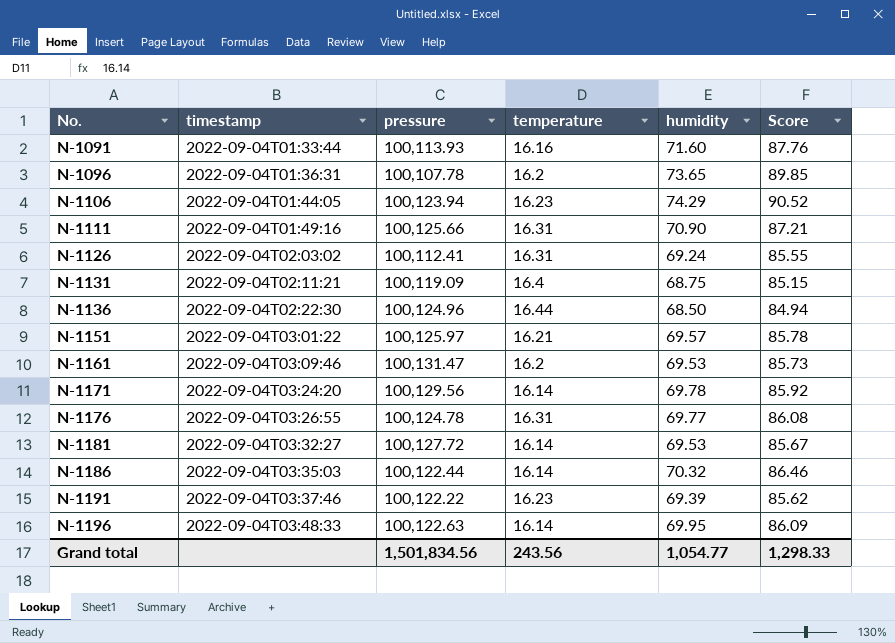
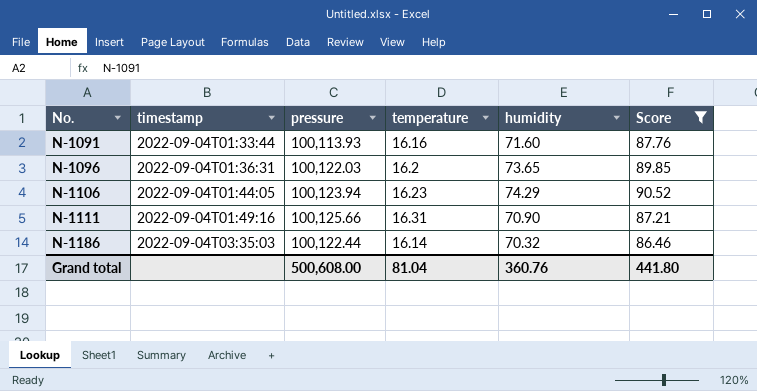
filter: none -> Score >= 86.46
N-1096 | pressure: 100,107.78 -> 100,122.03
Grand total | pressure: 1,501,834.56 -> 500,608.00
Grand total | temperature: 243.56 -> 81.04
Grand total | humidity: 1,054.77 -> 360.76
Grand total | Score: 1,298.33 -> 441.80

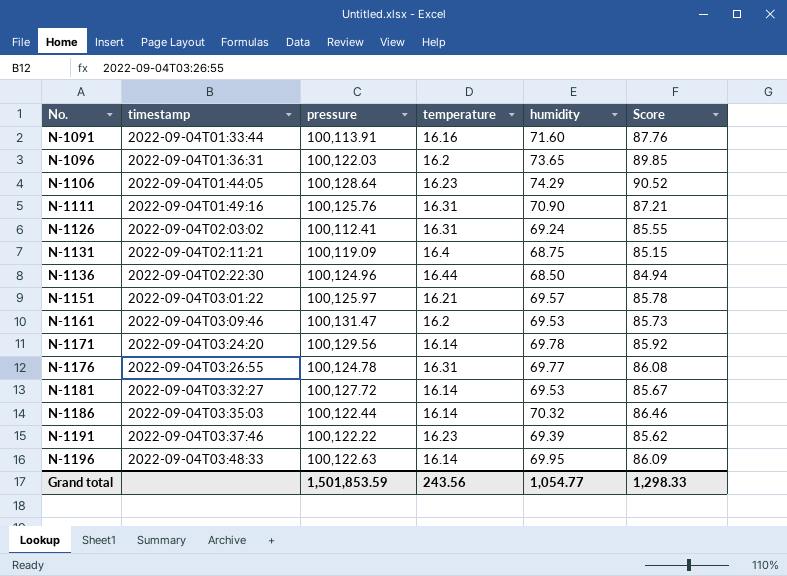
filter: Score >= 86.46 -> none
N-1091 | pressure: 100,113.93 -> 100,113.91
N-1106 | pressure: 100,123.94 -> 100,128.64
N-1111 | pressure: 100,125.66 -> 100,125.76
Grand total | pressure: 500,608.00 -> 1,501,853.59
Grand total | temperature: 81.04 -> 243.56
Grand total | humidity: 360.76 -> 1,054.77
Grand total | Score: 441.80 -> 1,298.33

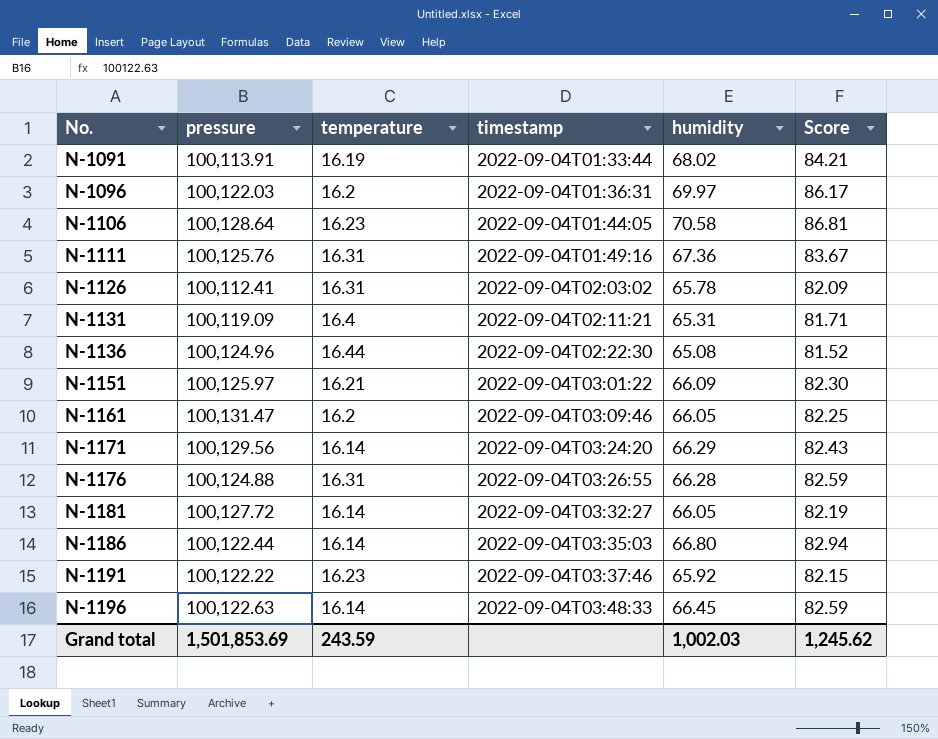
column timestamp | position: 2 -> 4
N-1091 | temperature: 16.16 -> 16.19
N-1091 | humidity: 71.60 -> 68.02
N-1091 | Score: 87.76 -> 84.21
N-1096 | humidity: 73.65 -> 69.97
N-1096 | Score: 89.85 -> 86.17
N-1106 | humidity: 74.29 -> 70.58
N-1106 | Score: 90.52 -> 86.81
N-1111 | humidity: 70.90 -> 67.36
N-1111 | Score: 87.21 -> 83.67
N-1126 | humidity: 69.24 -> 65.78
N-1126 | Score: 85.55 -> 82.09
N-1131 | humidity: 68.75 -> 65.31
N-1131 | Score: 85.15 -> 81.71
N-1136 | humidity: 68.50 -> 65.08
N-1136 | Score: 84.94 -> 81.52
N-1151 | humidity: 69.57 -> 66.09
N-1151 | Score: 85.78 -> 82.30
N-1161 | humidity: 69.53 -> 66.05
N-1161 | Score: 85.73 -> 82.25
N-1171 | humidity: 69.78 -> 66.29
N-1171 | Score: 85.92 -> 82.43
N-1176 | pressure: 100,124.78 -> 100,124.88
N-1176 | humidity: 69.77 -> 66.28
N-1176 | Score: 86.08 -> 82.59
N-1181 | humidity: 69.53 -> 66.05
N-1181 | Score: 85.67 -> 82.19
N-1186 | humidity: 70.32 -> 66.80
N-1186 | Score: 86.46 -> 82.94
N-1191 | humidity: 69.39 -> 65.92
N-1191 | Score: 85.62 -> 82.15
N-1196 | humidity: 69.95 -> 66.45
N-1196 | Score: 86.09 -> 82.59
Grand total | pressure: 1,501,853.59 -> 1,501,853.69
Grand total | temperature: 243.56 -> 243.59
Grand total | humidity: 1,054.77 -> 1,002.03
Grand total | Score: 1,298.33 -> 1,245.62

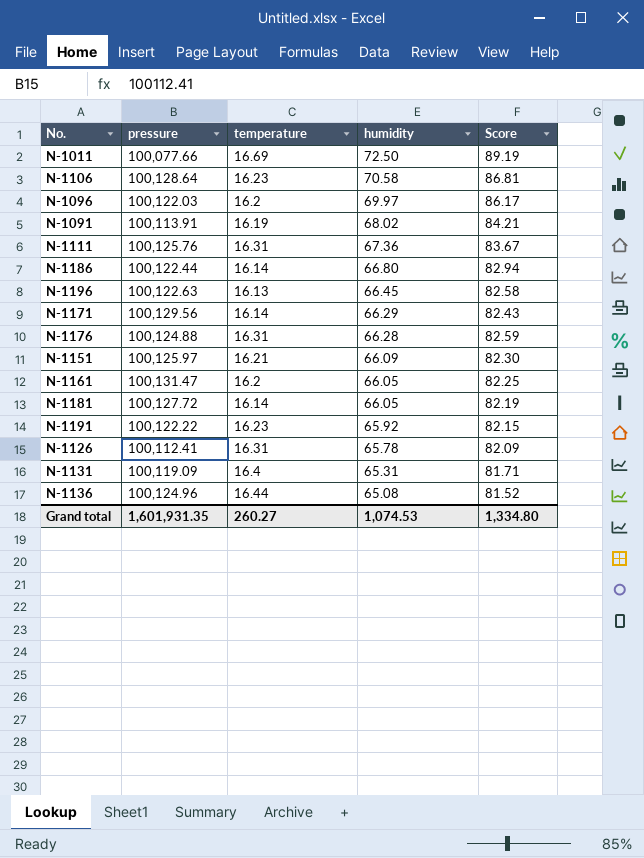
row order: No. ascending -> humidity descending
column timestamp | position: 4 -> none
row N-1011: none -> 100,077.66 | 16.69 | 72.50 | 89.19
N-1196 | temperature: 16.14 -> 16.13
N-1196 | Score: 82.59 -> 82.58
Grand total | pressure: 1,501,853.69 -> 1,601,931.35
Grand total | temperature: 243.59 -> 260.27
Grand total | humidity: 1,002.03 -> 1,074.53
Grand total | Score: 1,245.62 -> 1,334.80

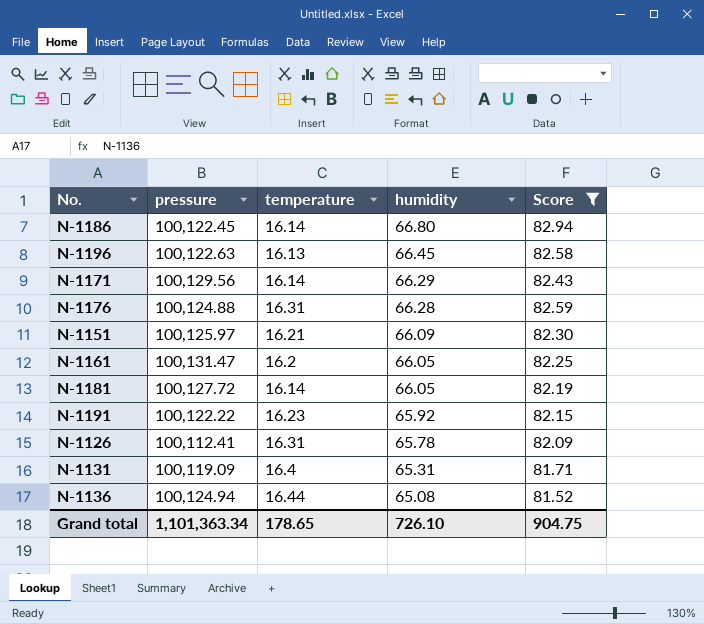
filter: none -> Score <= 82.94
N-1186 | pressure: 100,122.44 -> 100,122.45
N-1136 | pressure: 100,124.96 -> 100,124.94
Grand total | pressure: 1,601,931.35 -> 1,101,363.34
Grand total | temperature: 260.27 -> 178.65
Grand total | humidity: 1,074.53 -> 726.10
Grand total | Score: 1,334.80 -> 904.75

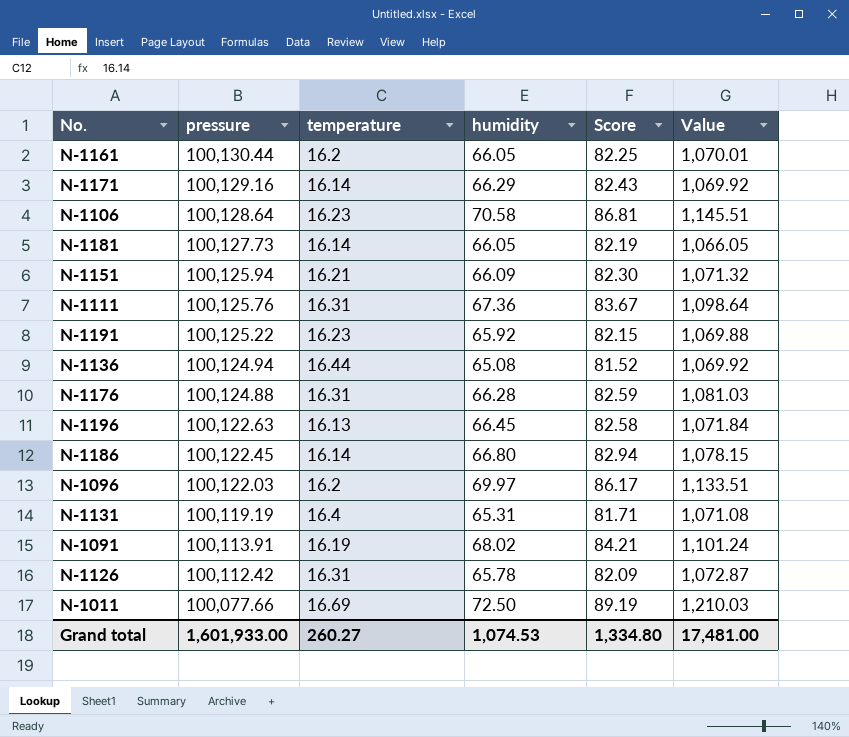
filter: Score <= 82.94 -> none
row order: humidity descending -> pressure descending
column Value | formula: none -> [temperature] * [humidity]
N-1161 | pressure: 100,131.47 -> 100,130.44
N-1171 | pressure: 100,129.56 -> 100,129.16
N-1181 | pressure: 100,127.72 -> 100,127.73
N-1151 | pressure: 100,125.97 -> 100,125.94
N-1191 | pressure: 100,122.22 -> 100,125.22
N-1131 | pressure: 100,119.09 -> 100,119.19
N-1126 | pressure: 100,112.41 -> 100,112.42
Grand total | pressure: 1,101,363.34 -> 1,601,933.00
Grand total | temperature: 178.65 -> 260.27
Grand total | humidity: 726.10 -> 1,074.53
Grand total | Score: 904.75 -> 1,334.80

